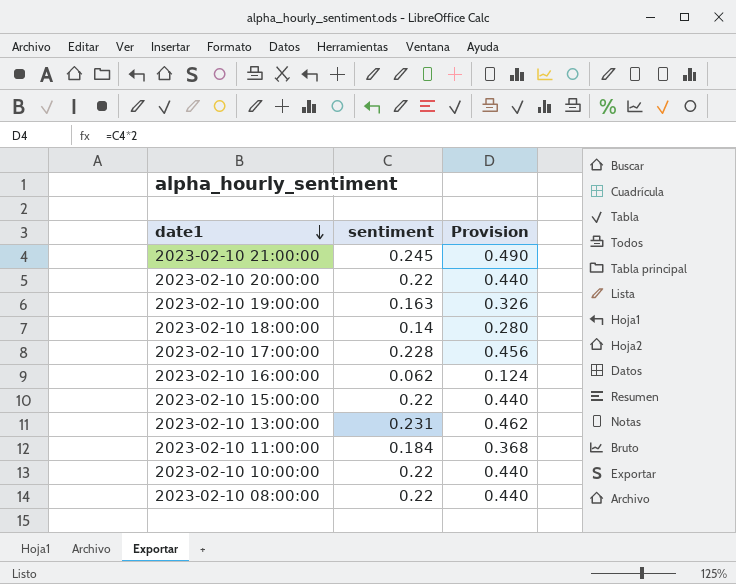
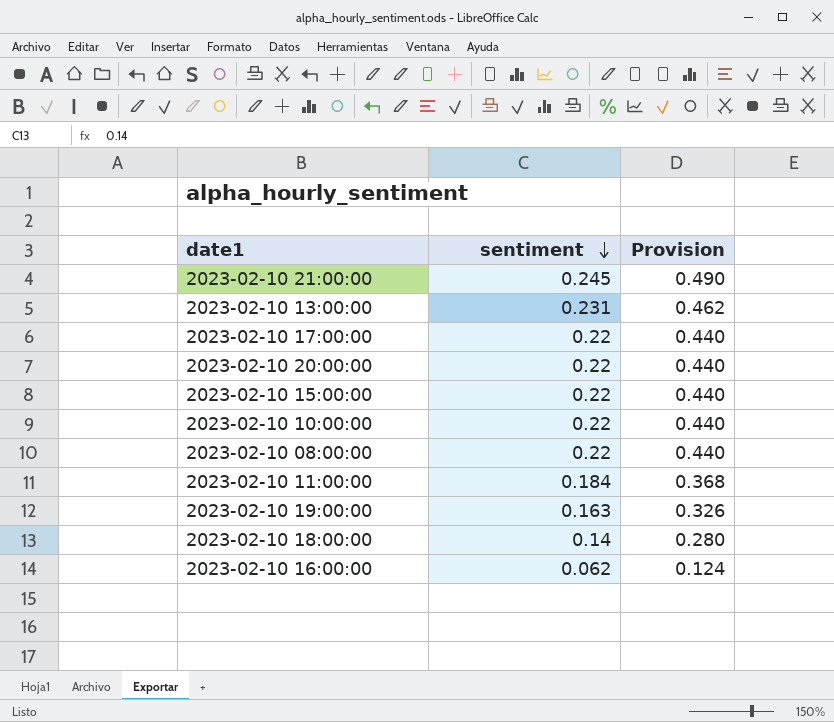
row order: date1 descending -> sentiment descending
2023-02-10 17:00:00 | sentiment: 0.228 -> 0.22
2023-02-10 17:00:00 | Provision: 0.456 -> 0.440

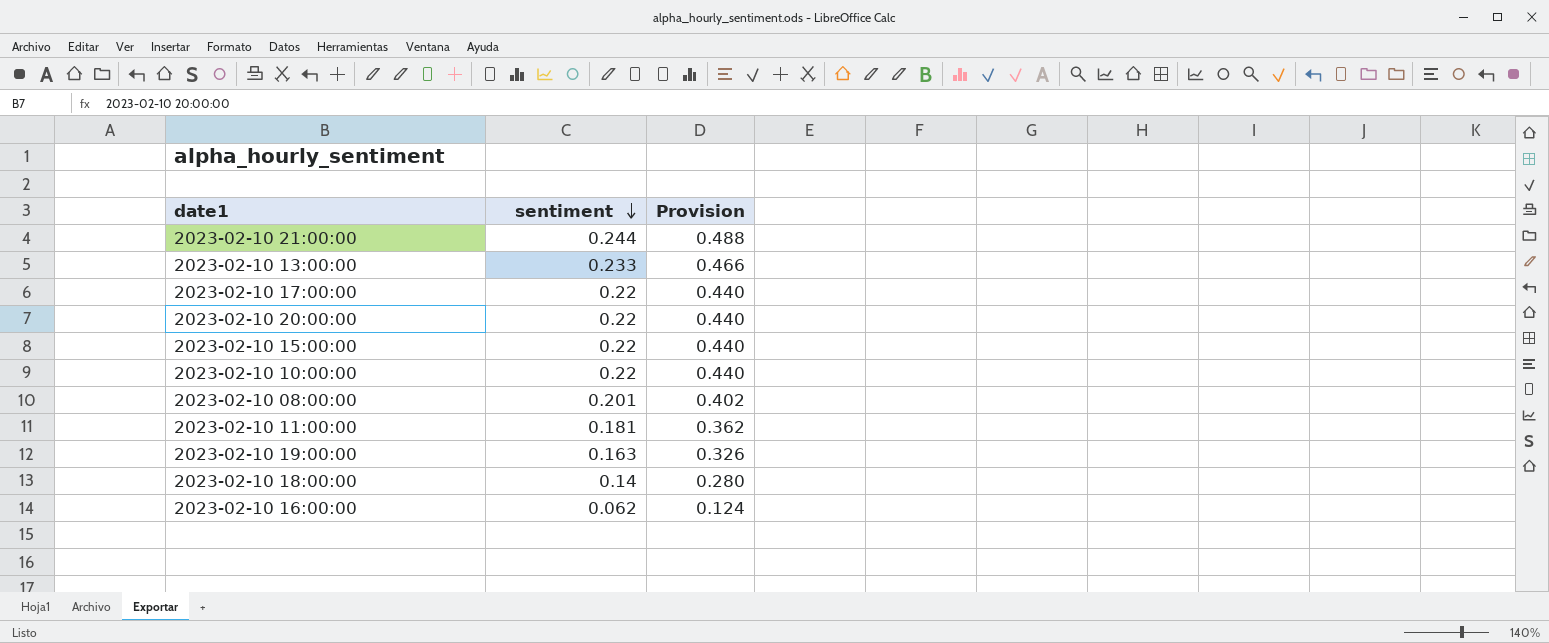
2023-02-10 21:00:00 | sentiment: 0.245 -> 0.244
2023-02-10 21:00:00 | Provision: 0.490 -> 0.488
2023-02-10 13:00:00 | sentiment: 0.231 -> 0.233
2023-02-10 13:00:00 | Provision: 0.462 -> 0.466
2023-02-10 08:00:00 | sentiment: 0.22 -> 0.201
2023-02-10 08:00:00 | Provision: 0.440 -> 0.402
2023-02-10 11:00:00 | sentiment: 0.184 -> 0.181
2023-02-10 11:00:00 | Provision: 0.368 -> 0.362

